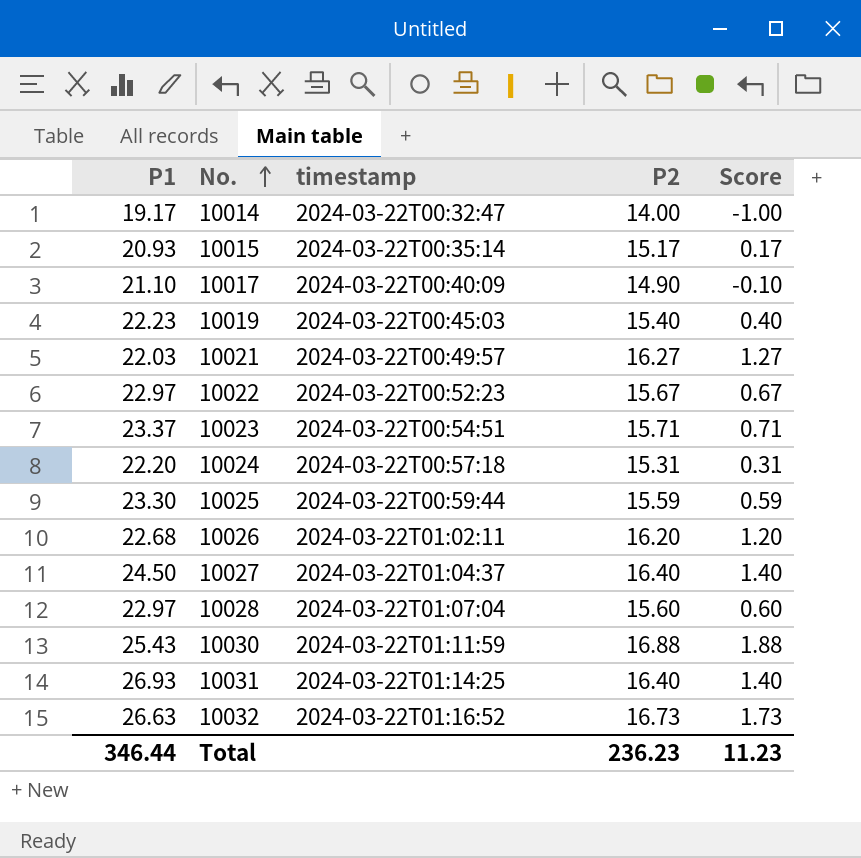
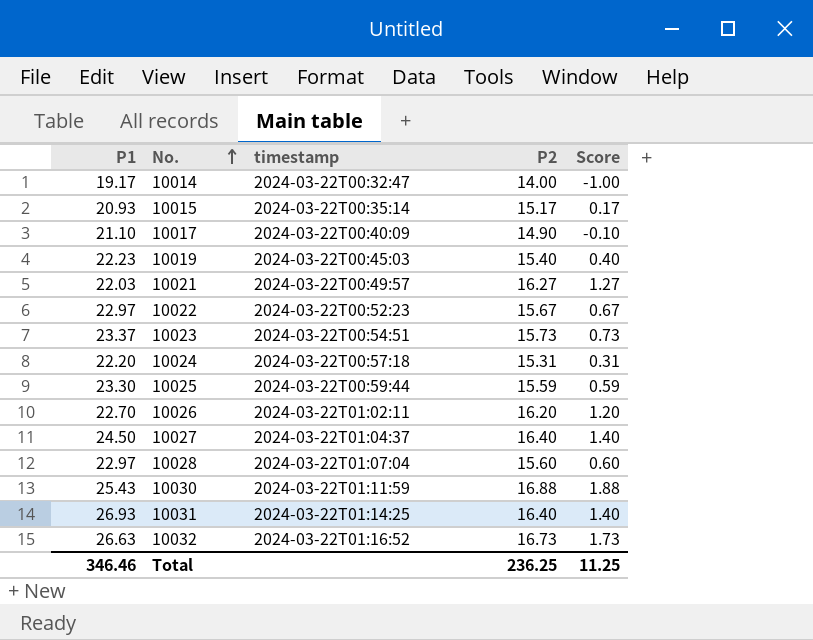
10023 | P2: 15.71 -> 15.73
10023 | Score: 0.71 -> 0.73
10026 | P1: 22.68 -> 22.70
Total | P1: 346.44 -> 346.46
Total | P2: 236.23 -> 236.25
Total | Score: 11.23 -> 11.25

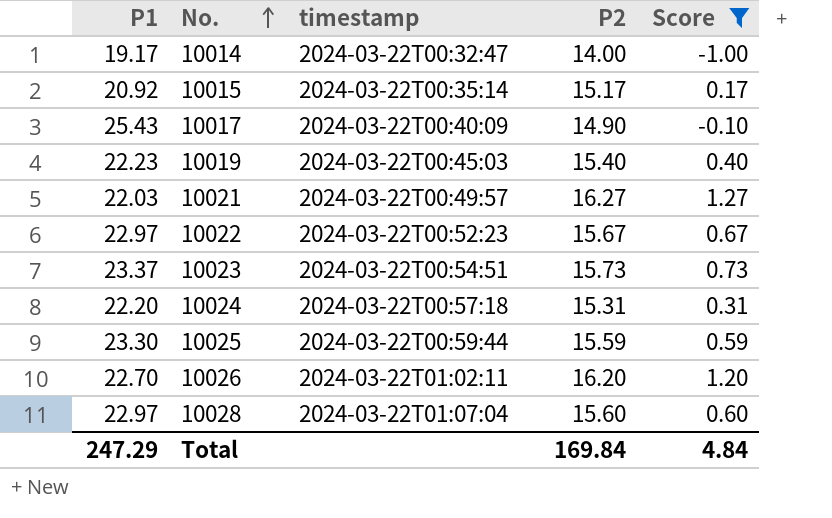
filter: none -> Score <= 1.27
10015 | P1: 20.93 -> 20.92
10017 | P1: 21.10 -> 25.43
Total | P1: 346.46 -> 247.29
Total | P2: 236.25 -> 169.84
Total | Score: 11.25 -> 4.84

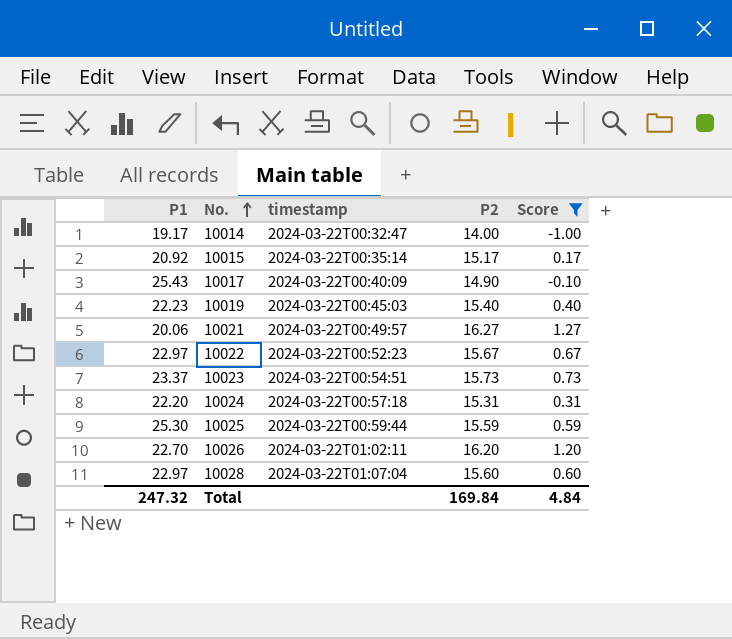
10021 | P1: 22.03 -> 20.06
10025 | P1: 23.30 -> 25.30
Total | P1: 247.29 -> 247.32

